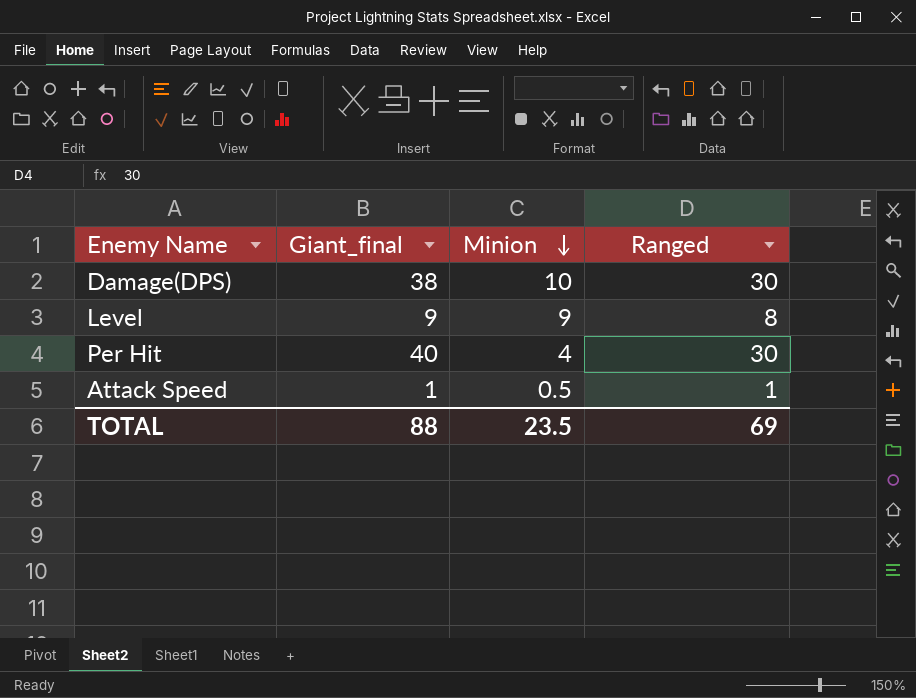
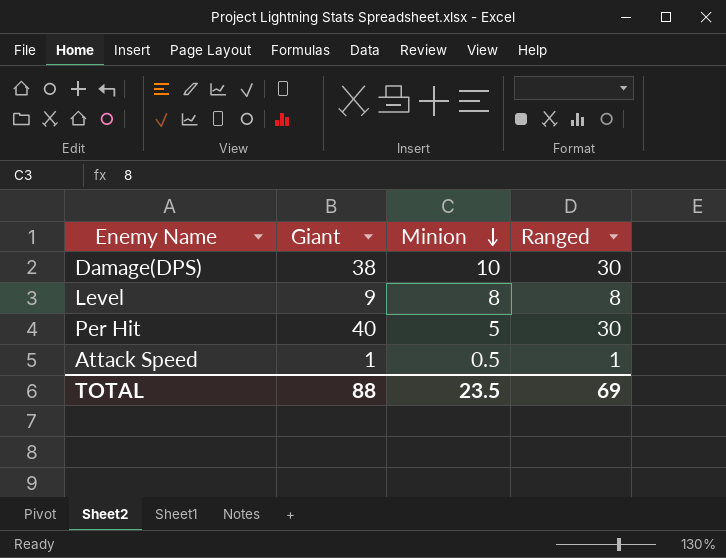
column name: Giant_final -> Giant
Level | Minion: 9 -> 8
Per Hit | Minion: 4 -> 5

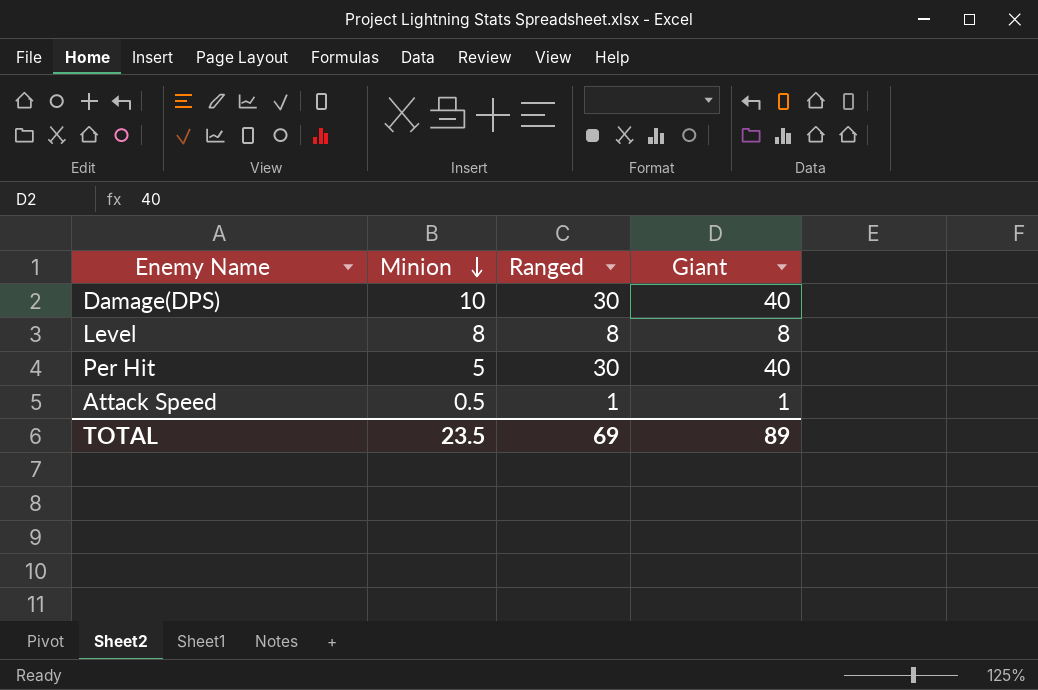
column Giant | position: 2 -> 4
Damage(DPS) | Giant: 38 -> 40
Level | Giant: 9 -> 8
TOTAL | Giant: 88 -> 89

